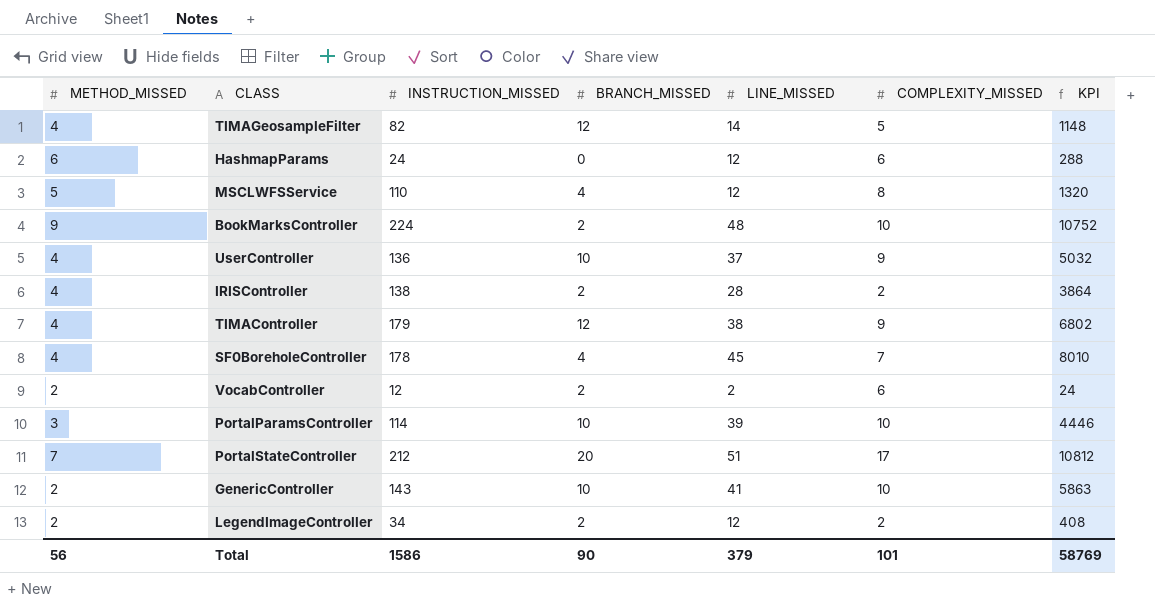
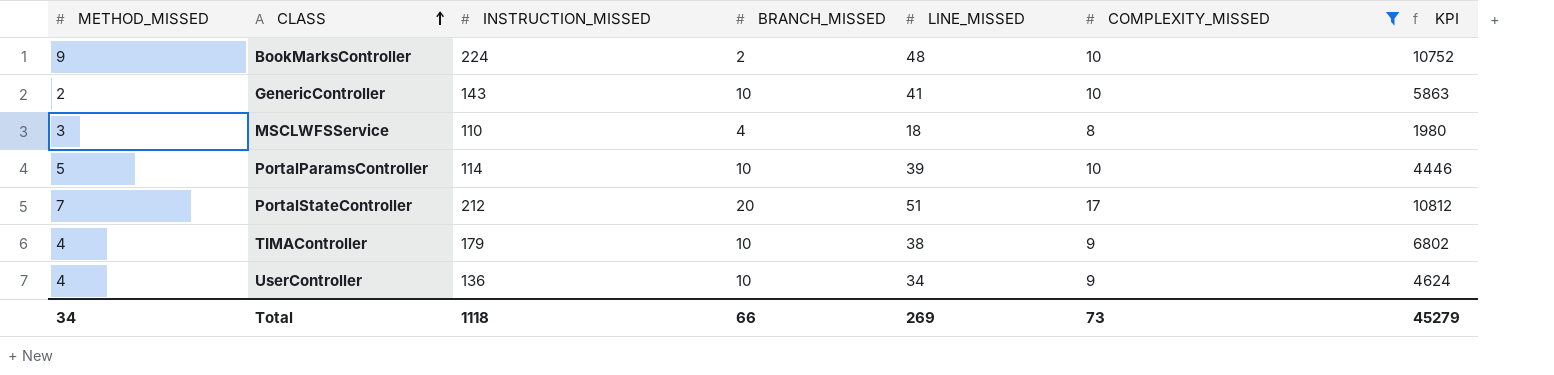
filter: none -> COMPLEXITY_MISSED >= 8
row order: none -> CLASS ascending
MSCLWFSService | METHOD_MISSED: 5 -> 3
MSCLWFSService | LINE_MISSED: 12 -> 18
MSCLWFSService | KPI: 1320 -> 1980
PortalParamsController | METHOD_MISSED: 3 -> 5
TIMAController | BRANCH_MISSED: 12 -> 10
UserController | LINE_MISSED: 37 -> 34
UserController | KPI: 5032 -> 4624
Total | METHOD_MISSED: 56 -> 34
Total | INSTRUCTION_MISSED: 1586 -> 1118
Total | BRANCH_MISSED: 90 -> 66
Total | LINE_MISSED: 379 -> 269
Total | COMPLEXITY_MISSED: 101 -> 73
Total | KPI: 58769 -> 45279

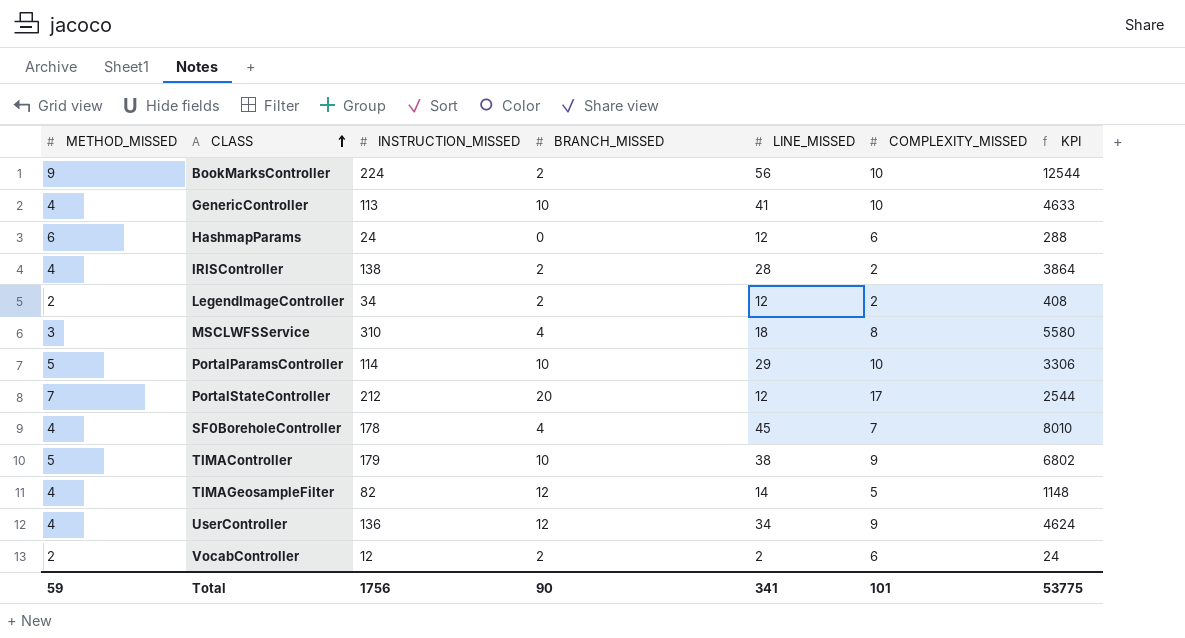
filter: COMPLEXITY_MISSED >= 8 -> none
BookMarksController | LINE_MISSED: 48 -> 56
BookMarksController | KPI: 10752 -> 12544
GenericController | METHOD_MISSED: 2 -> 4
GenericController | INSTRUCTION_MISSED: 143 -> 113
GenericController | KPI: 5863 -> 4633
MSCLWFSService | INSTRUCTION_MISSED: 110 -> 310
MSCLWFSService | KPI: 1980 -> 5580
PortalParamsController | LINE_MISSED: 39 -> 29
PortalParamsController | KPI: 4446 -> 3306
PortalStateController | LINE_MISSED: 51 -> 12
PortalStateController | KPI: 10812 -> 2544
TIMAController | METHOD_MISSED: 4 -> 5
UserController | BRANCH_MISSED: 10 -> 12
Total | METHOD_MISSED: 34 -> 59
Total | INSTRUCTION_MISSED: 1118 -> 1756
Total | BRANCH_MISSED: 66 -> 90
Total | LINE_MISSED: 269 -> 341
Total | COMPLEXITY_MISSED: 73 -> 101
Total | KPI: 45279 -> 53775

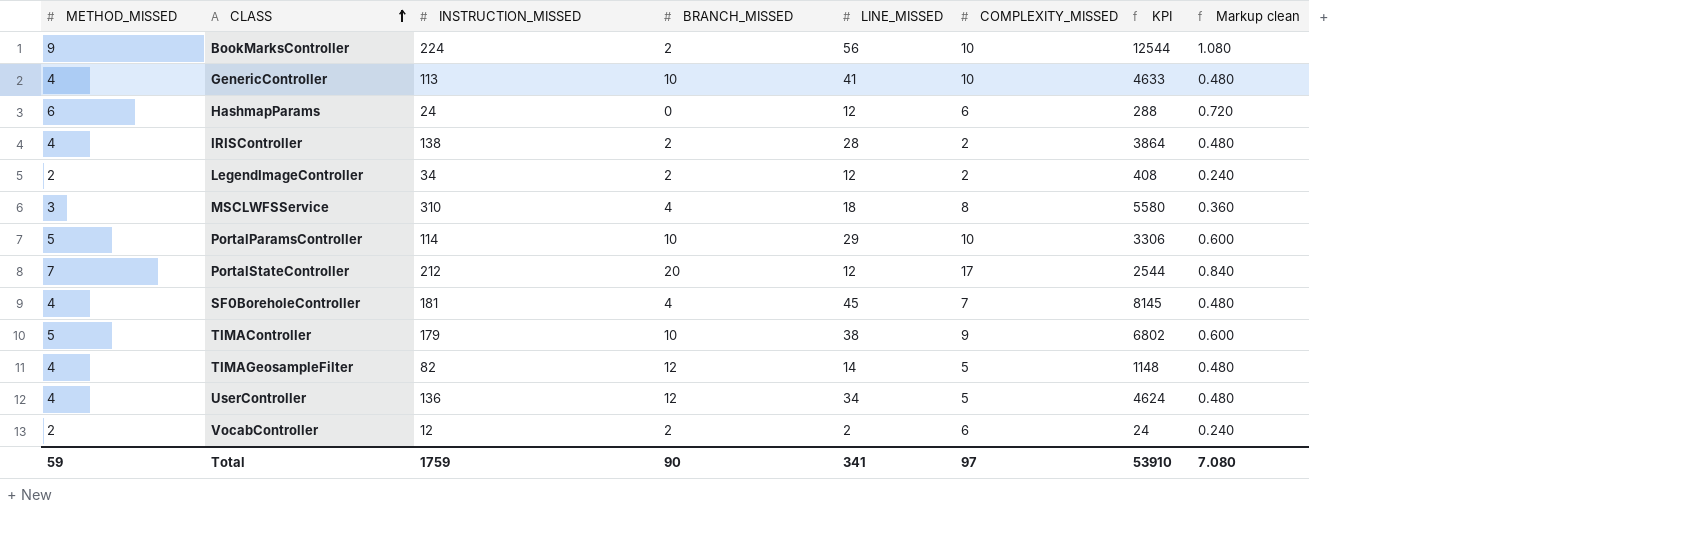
column Markup clean | formula: none -> [METHOD_MISSED] * 0.12
SF0BoreholeController | INSTRUCTION_MISSED: 178 -> 181
SF0BoreholeController | KPI: 8010 -> 8145
UserController | COMPLEXITY_MISSED: 9 -> 5
Total | INSTRUCTION_MISSED: 1756 -> 1759
Total | COMPLEXITY_MISSED: 101 -> 97
Total | KPI: 53775 -> 53910

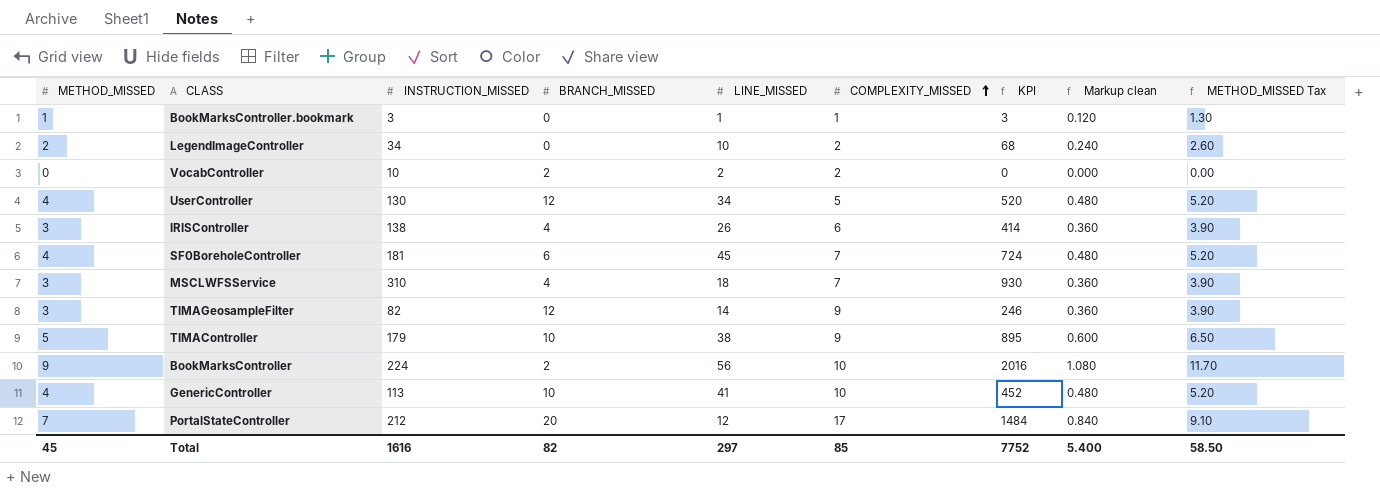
row order: CLASS ascending -> COMPLEXITY_MISSED ascending
column KPI | formula: [INSTRUCTION_MISSED] * [LINE_MISSED] -> [METHOD_MISSED] * [INSTRUCTION_MISSED]
column METHOD_MISSED Tax | formula: none -> [METHOD_MISSED] * 1.3
row HashmapParams: 6 | 24 | 0 | 12 | 6 | 288 | 0.720 -> none
row PortalParamsController: 5 | 114 | 10 | 29 | 10 | 3306 | 0.600 -> none
row BookMarksController.bookmark: none -> 1 | 3 | 0 | 1 | 1 | 3 | 0.120 | 1.30
LegendImageController | BRANCH_MISSED: 2 -> 0
LegendImageController | LINE_MISSED: 12 -> 10
VocabController | METHOD_MISSED: 2 -> 0
VocabController | INSTRUCTION_MISSED: 12 -> 10
VocabController | COMPLEXITY_MISSED: 6 -> 2
VocabController | Markup clean: 0.240 -> 0.000
UserController | INSTRUCTION_MISSED: 136 -> 130
IRISController | METHOD_MISSED: 4 -> 3
IRISController | BRANCH_MISSED: 2 -> 4
IRISController | LINE_MISSED: 28 -> 26
IRISController | COMPLEXITY_MISSED: 2 -> 6
IRISController | Markup clean: 0.480 -> 0.360
SF0BoreholeController | BRANCH_MISSED: 4 -> 6
MSCLWFSService | COMPLEXITY_MISSED: 8 -> 7
TIMAGeosampleFilter | METHOD_MISSED: 4 -> 3
TIMAGeosampleFilter | COMPLEXITY_MISSED: 5 -> 9
TIMAGeosampleFilter | Markup clean: 0.480 -> 0.360
Total | METHOD_MISSED: 59 -> 45
Total | INSTRUCTION_MISSED: 1759 -> 1616
Total | BRANCH_MISSED: 90 -> 82
Total | LINE_MISSED: 341 -> 297
Total | COMPLEXITY_MISSED: 97 -> 85
Total | KPI: 53910 -> 7752
Total | Markup clean: 7.080 -> 5.400

